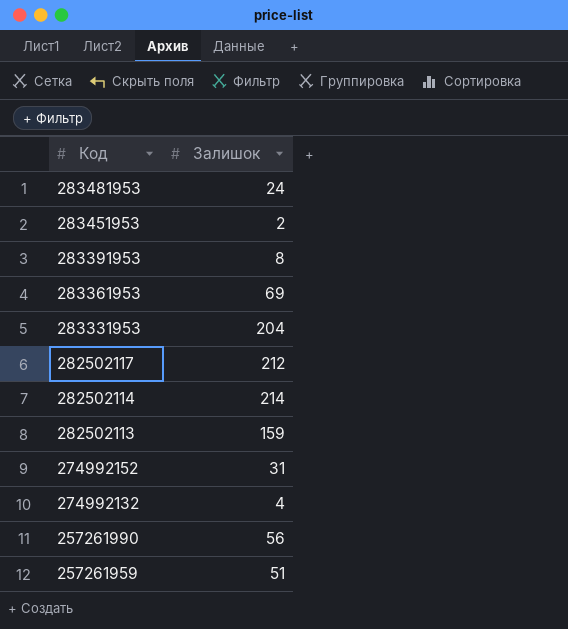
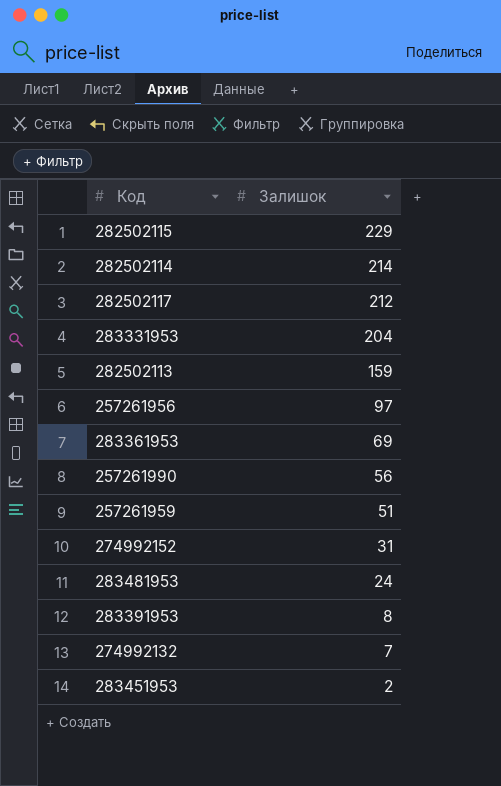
row order: Код descending -> Залишок descending
row 282502115: none -> 229
row 257261956: none -> 97
274992132 | Залишок: 4 -> 7

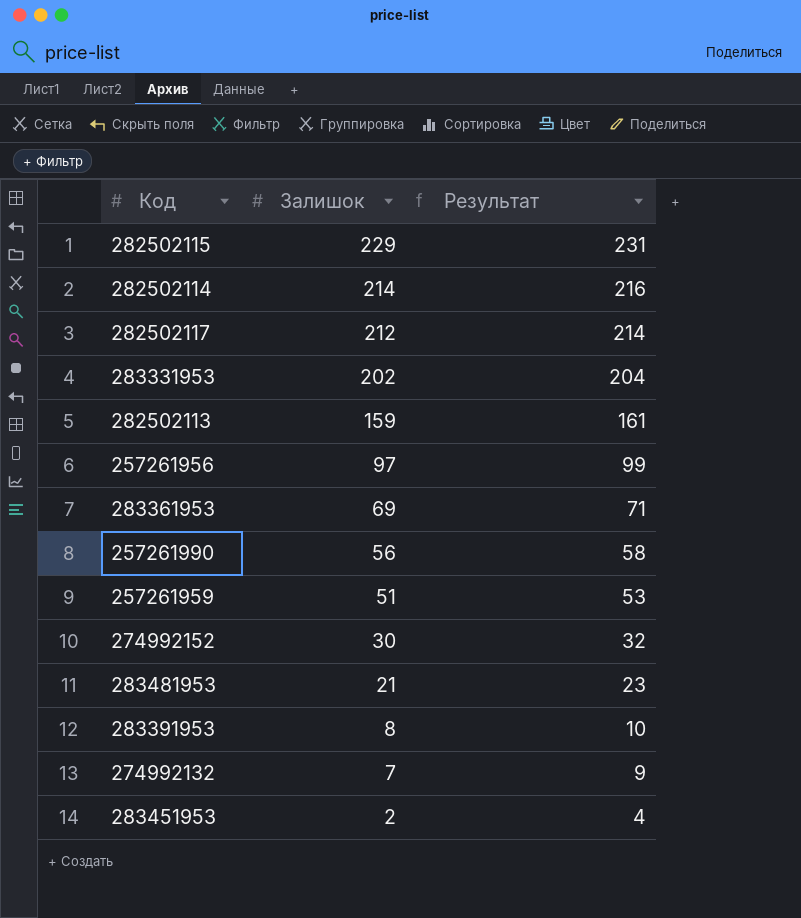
column Результат | formula: none -> [Залишок] + 2
283331953 | Залишок: 204 -> 202
274992152 | Залишок: 31 -> 30
283481953 | Залишок: 24 -> 21

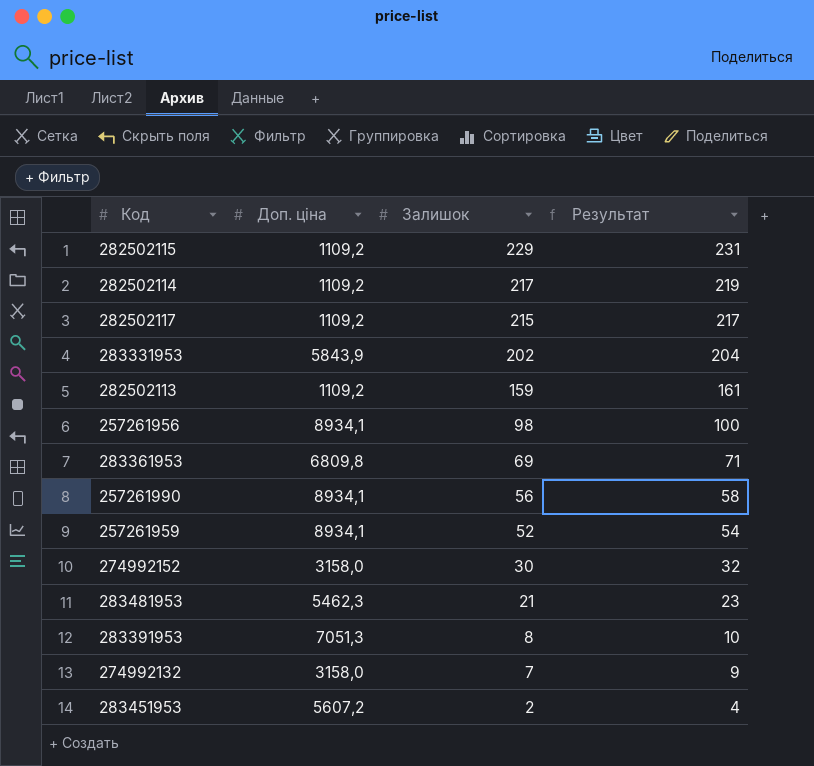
column Доп. ціна | position: none -> 2
282502114 | Залишок: 214 -> 217
282502114 | Результат: 216 -> 219
282502117 | Залишок: 212 -> 215
282502117 | Результат: 214 -> 217
257261956 | Залишок: 97 -> 98
257261956 | Результат: 99 -> 100
257261959 | Залишок: 51 -> 52
257261959 | Результат: 53 -> 54

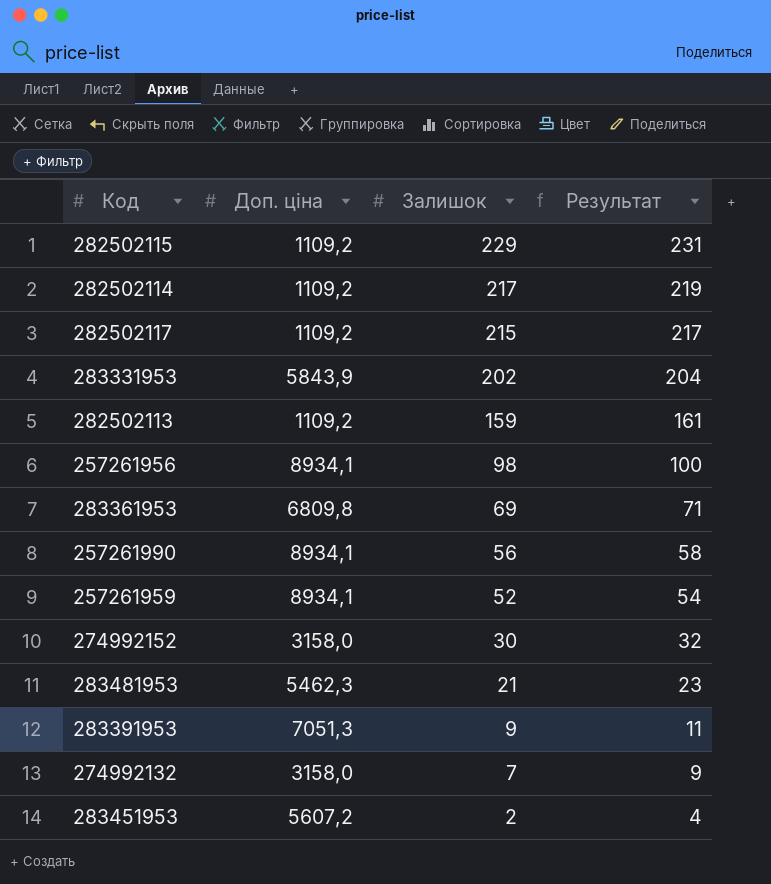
283391953 | Залишок: 8 -> 9
283391953 | Результат: 10 -> 11

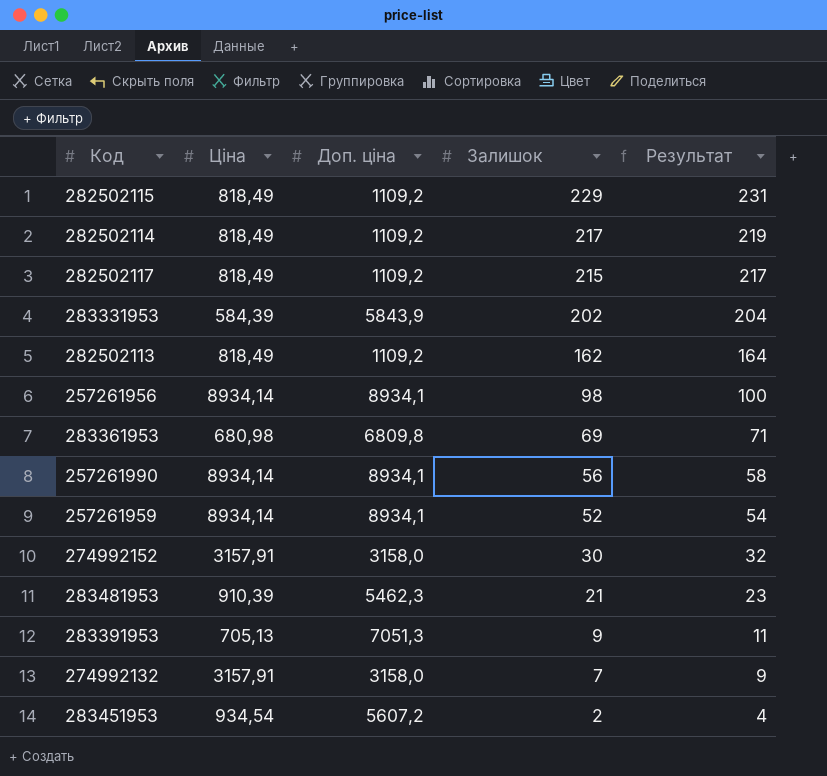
column Ціна | position: none -> 2
282502113 | Залишок: 159 -> 162
282502113 | Результат: 161 -> 164

